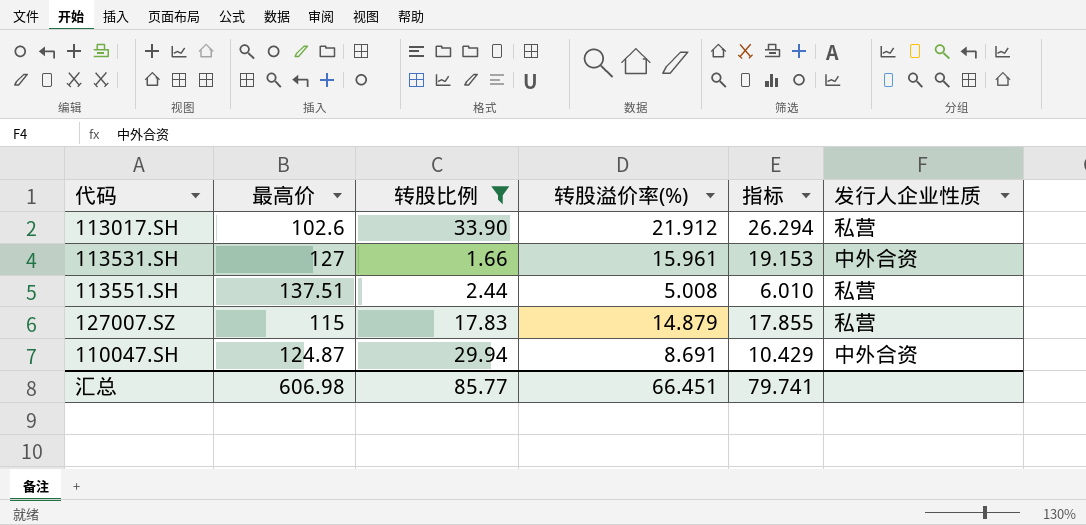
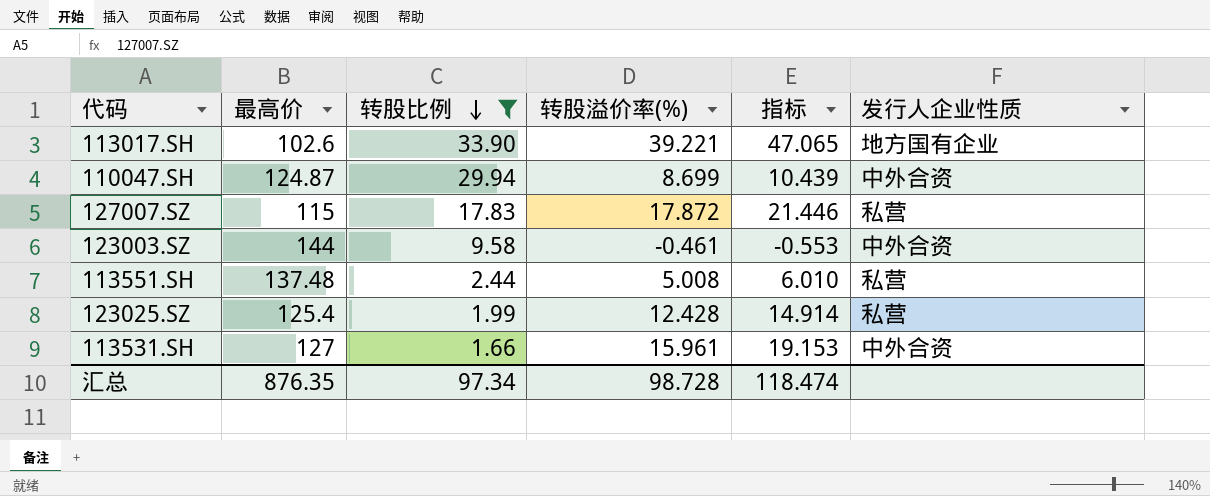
row order: none -> 转股比例 descending
113017.SH | 转股溢价率(%): 21.912 -> 39.221
113017.SH | 指标: 26.294 -> 47.065
113017.SH | 发行人企业性质: 私营 -> 地方国有企业
110047.SH | 转股溢价率(%): 8.691 -> 8.699
110047.SH | 指标: 10.429 -> 10.439
127007.SZ | 转股溢价率(%): 14.879 -> 17.872
127007.SZ | 指标: 17.855 -> 21.446
row 123003.SZ: none -> 144 | 9.58 | -0.461 | -0.553 | 中外合资
113551.SH | 最高价: 137.51 -> 137.48
row 123025.SZ: none -> 125.4 | 1.99 | 12.428 | 14.914 | 私营
汇总 | 最高价: 606.98 -> 876.35
汇总 | 转股比例: 85.77 -> 97.34
汇总 | 转股溢价率(%): 66.451 -> 98.728
汇总 | 指标: 79.741 -> 118.474

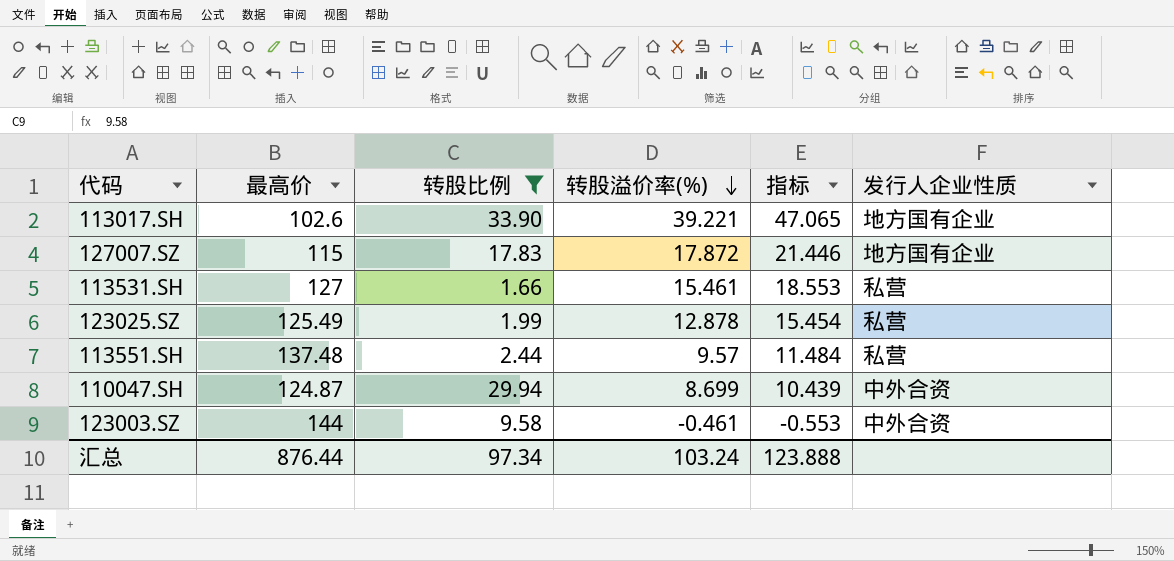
row order: 转股比例 descending -> 转股溢价率(%) descending
127007.SZ | 发行人企业性质: 私营 -> 地方国有企业
113531.SH | 转股溢价率(%): 15.961 -> 15.461
113531.SH | 指标: 19.153 -> 18.553
113531.SH | 发行人企业性质: 中外合资 -> 私营
123025.SZ | 最高价: 125.4 -> 125.49
123025.SZ | 转股溢价率(%): 12.428 -> 12.878
123025.SZ | 指标: 14.914 -> 15.454
113551.SH | 转股溢价率(%): 5.008 -> 9.57
113551.SH | 指标: 6.010 -> 11.484
汇总 | 最高价: 876.35 -> 876.44
汇总 | 转股溢价率(%): 98.728 -> 103.24
汇总 | 指标: 118.474 -> 123.888

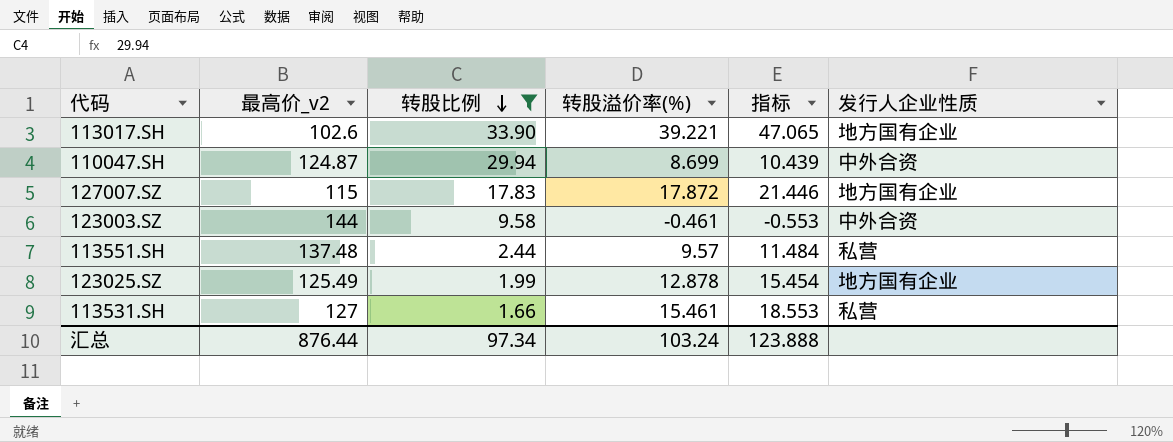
row order: 转股溢价率(%) descending -> 转股比例 descending
column name: 最高价 -> 最高价_v2
123025.SZ | 发行人企业性质: 私营 -> 地方国有企业

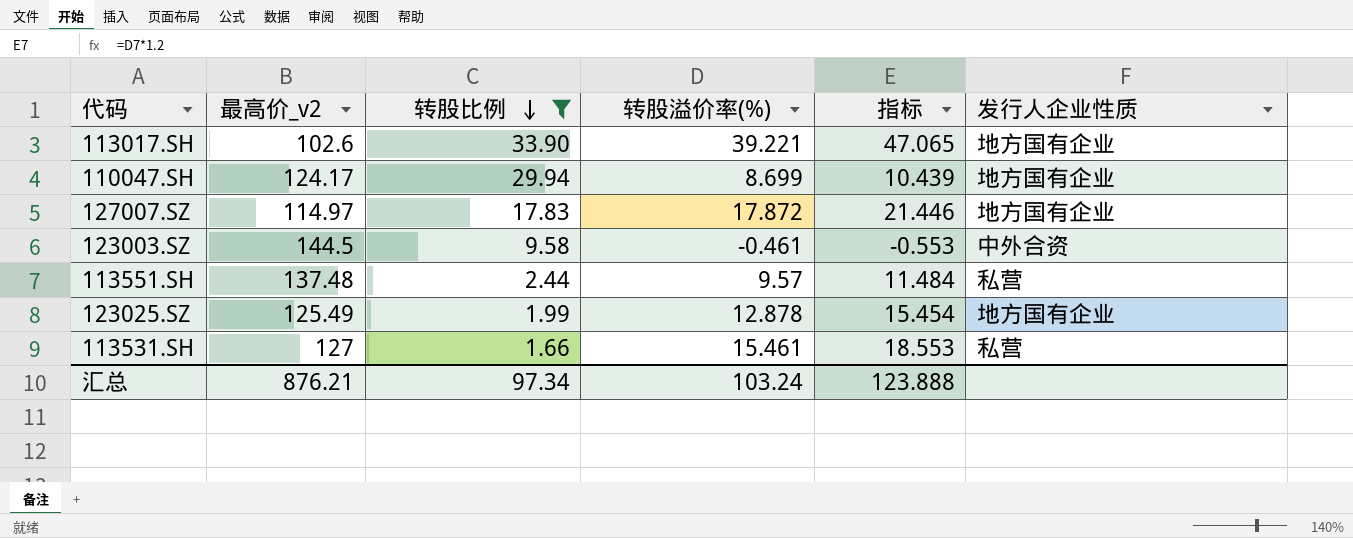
110047.SH | 最高价_v2: 124.87 -> 124.17
110047.SH | 发行人企业性质: 中外合资 -> 地方国有企业
127007.SZ | 最高价_v2: 115 -> 114.97
123003.SZ | 最高价_v2: 144 -> 144.5
汇总 | 最高价_v2: 876.44 -> 876.21

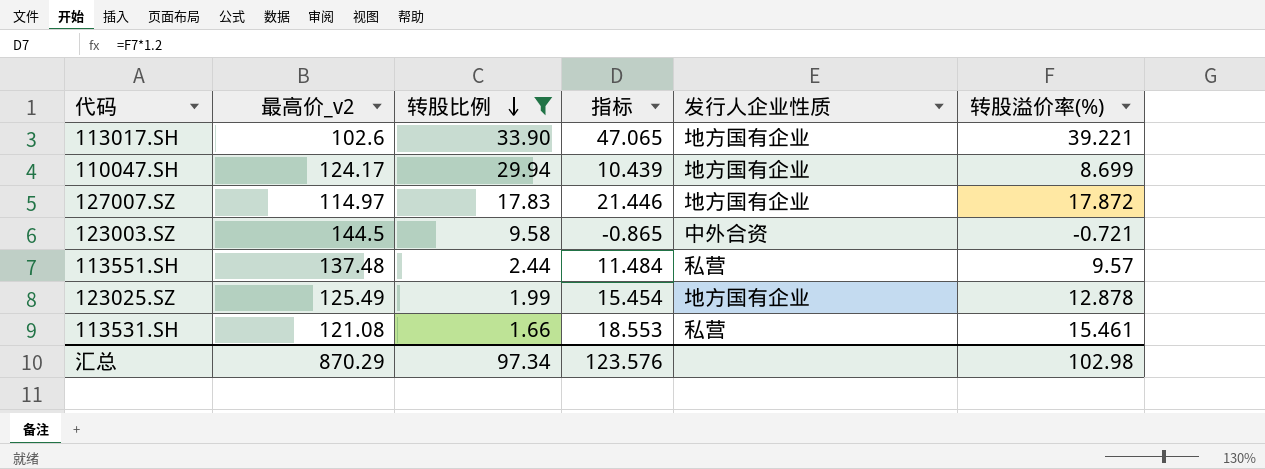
column 转股溢价率(%) | position: 4 -> 6
123003.SZ | 指标: -0.553 -> -0.865
123003.SZ | 转股溢价率(%): -0.461 -> -0.721
113531.SH | 最高价_v2: 127 -> 121.08
汇总 | 最高价_v2: 876.21 -> 870.29
汇总 | 指标: 123.888 -> 123.576
汇总 | 转股溢价率(%): 103.24 -> 102.98

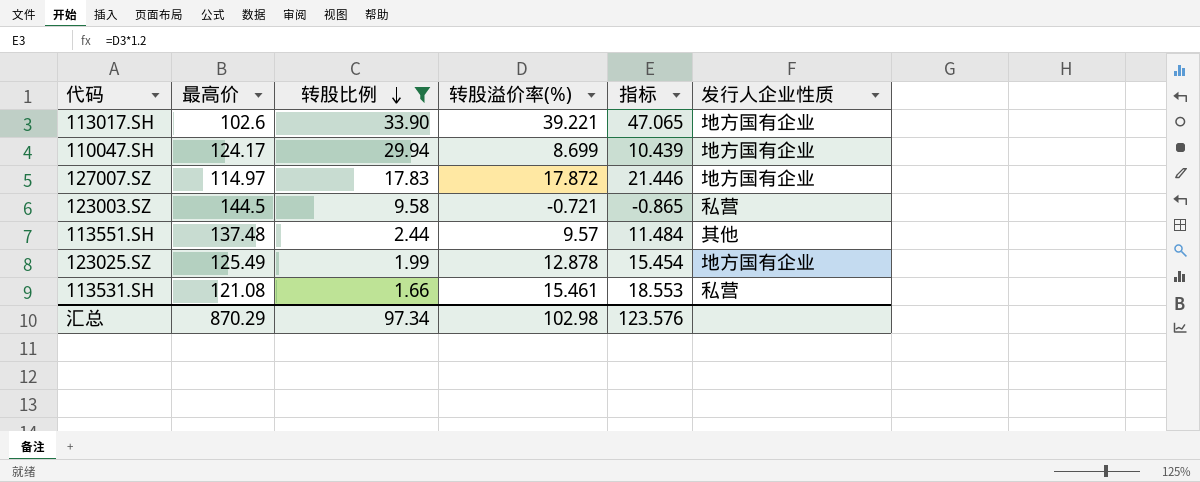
column name: 最高价_v2 -> 最高价
column 转股溢价率(%) | position: 6 -> 4
123003.SZ | 发行人企业性质: 中外合资 -> 私营
113551.SH | 发行人企业性质: 私营 -> 其他

